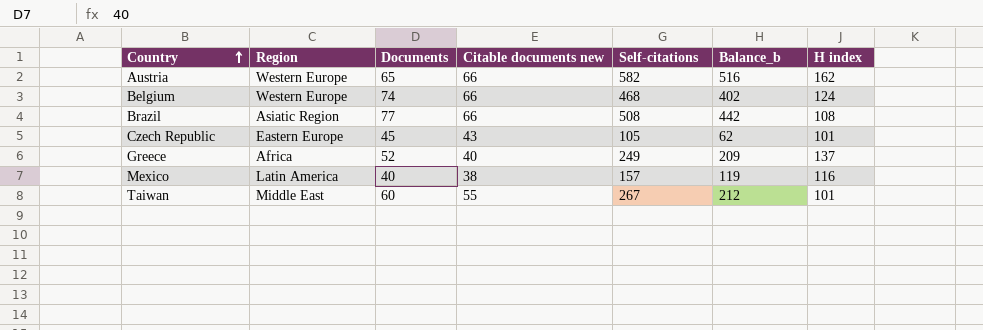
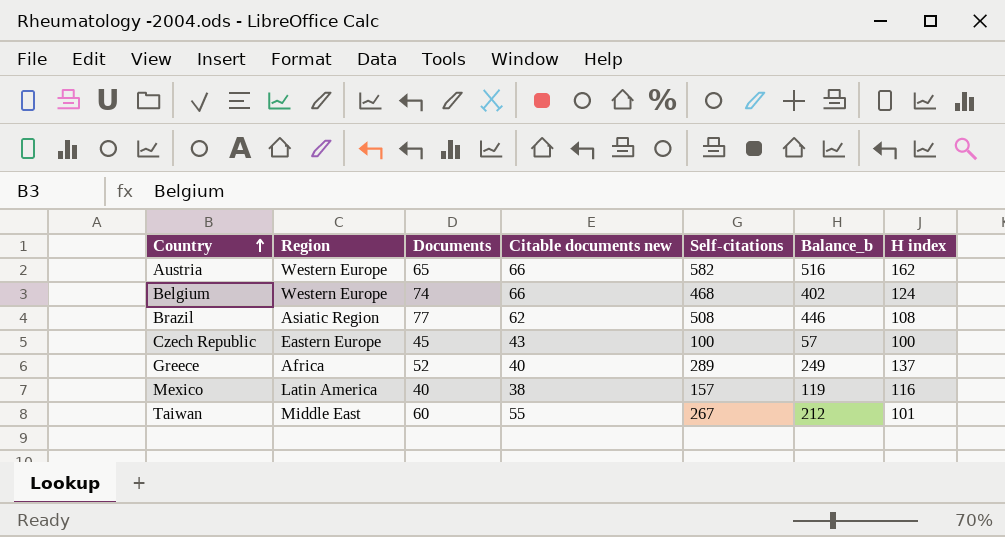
Brazil | Citable documents new: 66 -> 62
Brazil | Balance_b: 442 -> 446
Czech Republic | Self-citations: 105 -> 100
Czech Republic | Balance_b: 62 -> 57
Czech Republic | H index: 101 -> 100
Greece | Self-citations: 249 -> 289
Greece | Balance_b: 209 -> 249

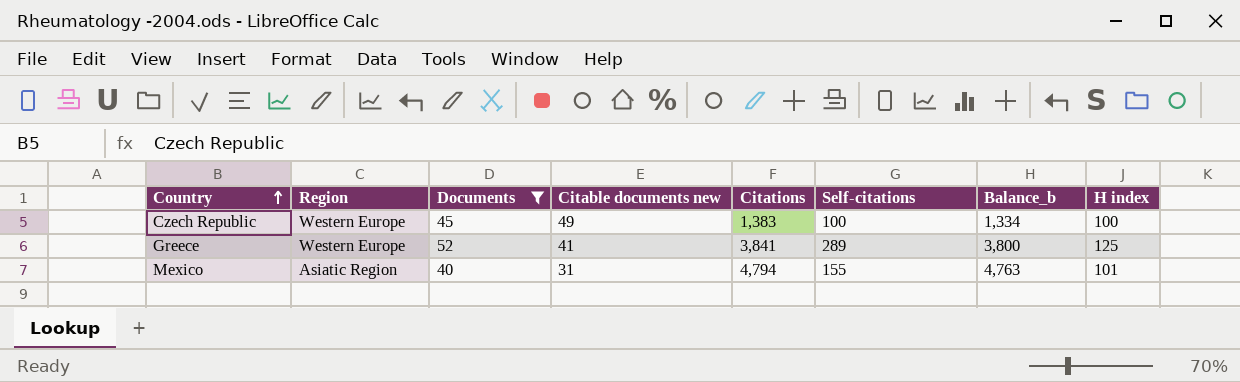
filter: none -> Documents <= 52
column Citations | position: none -> 5
column Balance_b | formula: [Self-citations] - [Citable documents new] -> [Citations] - [Citable documents new]
Czech Republic | Region: Eastern Europe -> Western Europe
Czech Republic | Citable documents new: 43 -> 49
Greece | Region: Africa -> Western Europe
Greece | Citable documents new: 40 -> 41
Greece | H index: 137 -> 125
Mexico | Region: Latin America -> Asiatic Region
Mexico | Citable documents new: 38 -> 31
Mexico | Self-citations: 157 -> 155
Mexico | H index: 116 -> 101

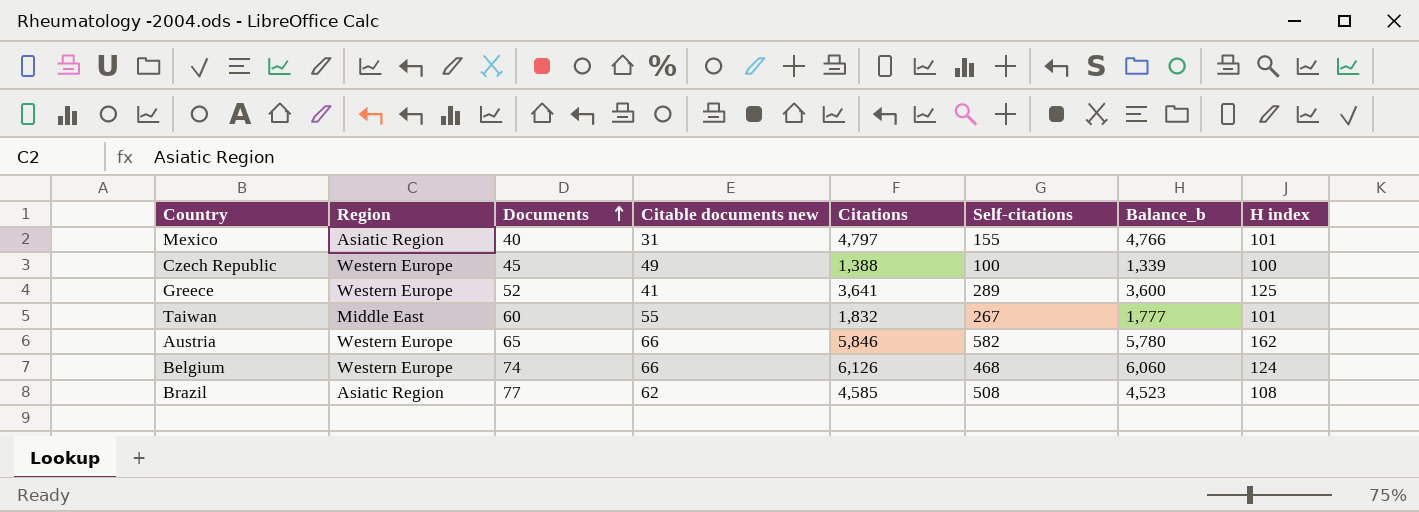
filter: Documents <= 52 -> none
row order: Country ascending -> Documents ascending
Mexico | Citations: 4,794 -> 4,797
Mexico | Balance_b: 4,763 -> 4,766
Czech Republic | Citations: 1,383 -> 1,388
Czech Republic | Balance_b: 1,334 -> 1,339
Greece | Citations: 3,841 -> 3,641
Greece | Balance_b: 3,800 -> 3,600

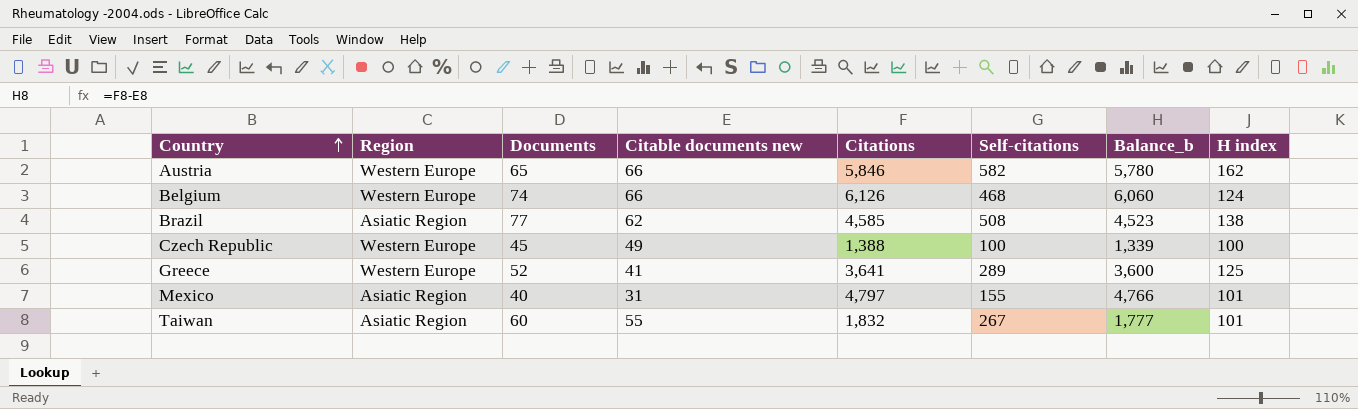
row order: Documents ascending -> Country ascending
Brazil | H index: 108 -> 138
Taiwan | Region: Middle East -> Asiatic Region

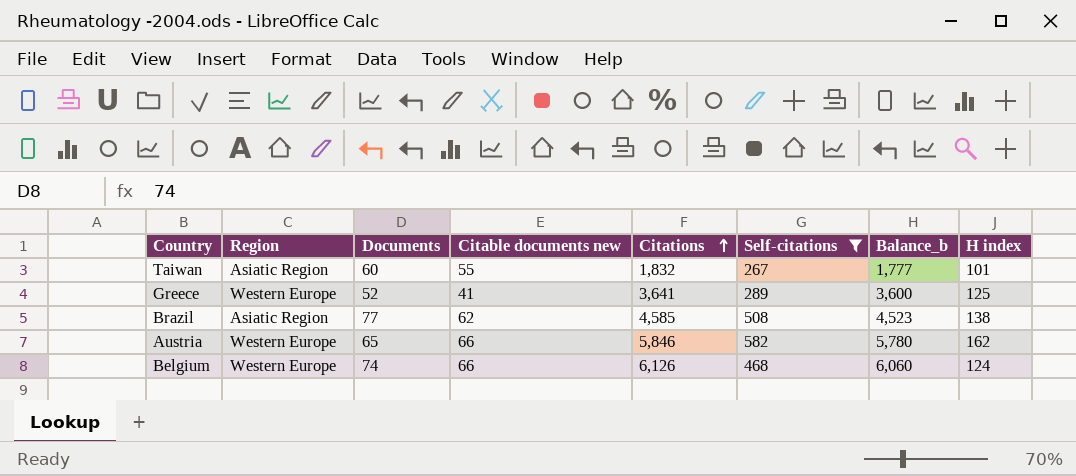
filter: none -> Self-citations >= 267
row order: Country ascending -> Citations ascending

